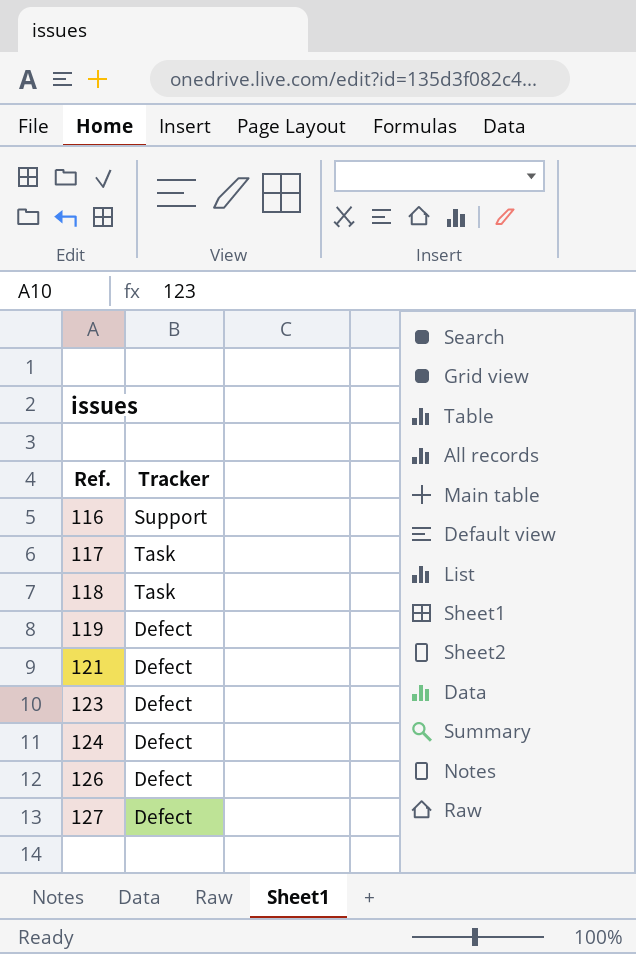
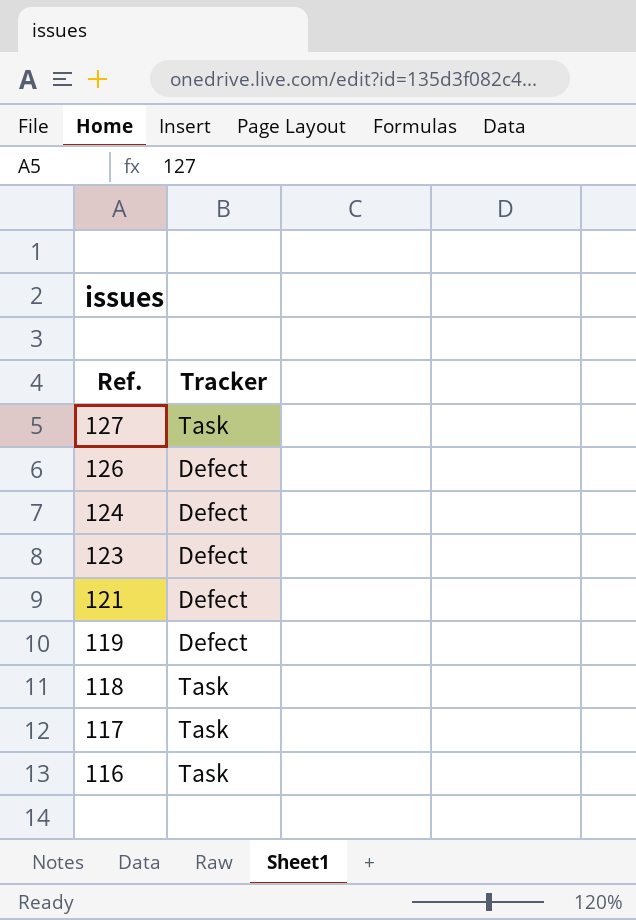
row order: Ref. ascending -> Ref. descending
127 | Tracker: Defect -> Task
116 | Tracker: Support -> Task

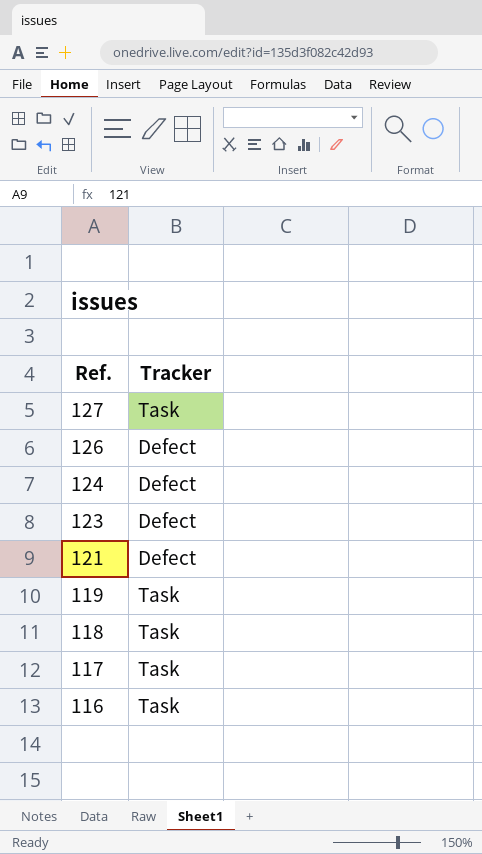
119 | Tracker: Defect -> Task

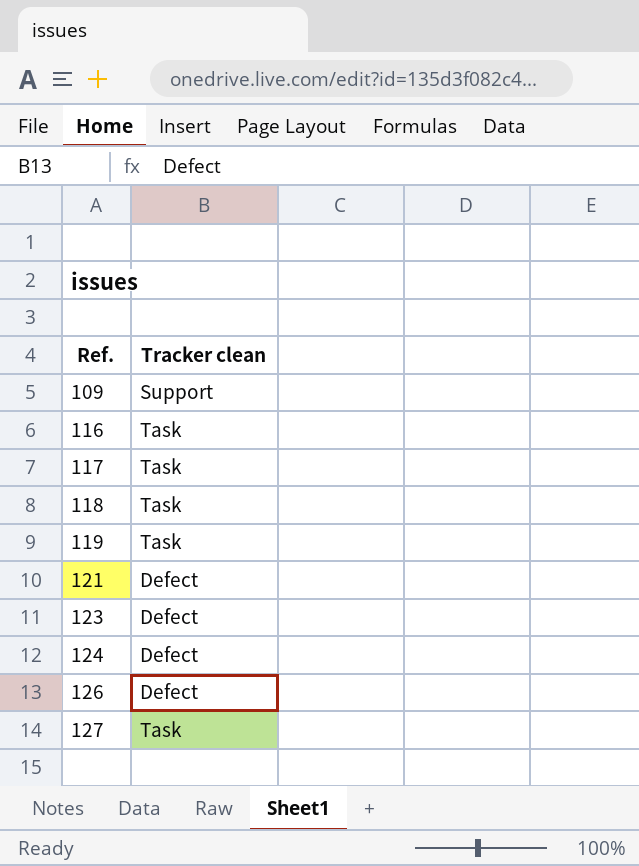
row order: Ref. descending -> Ref. ascending
column name: Tracker -> Tracker clean
row 109: none -> Support

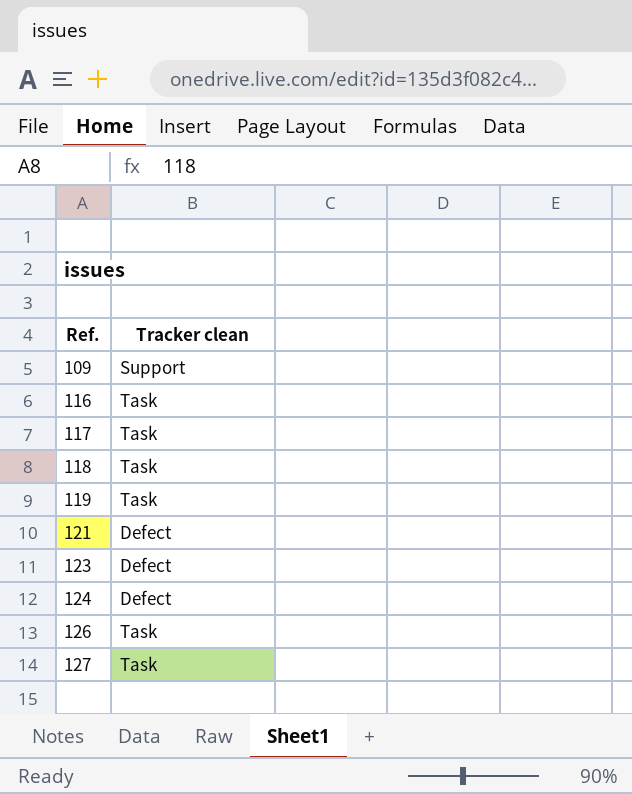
126 | Tracker clean: Defect -> Task

